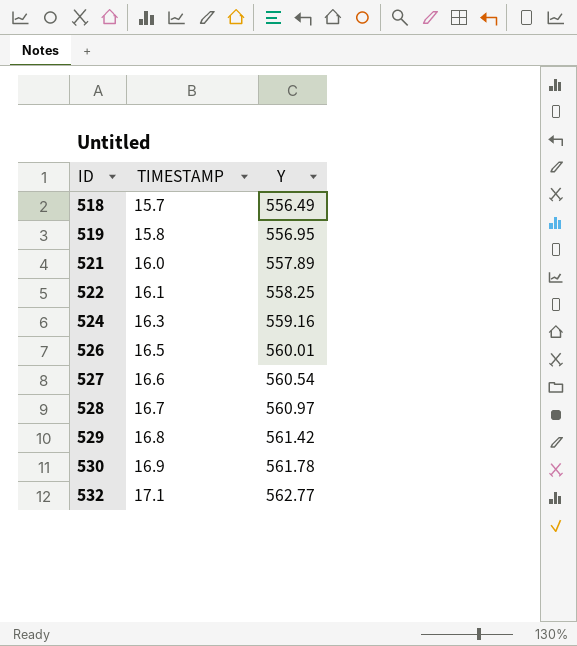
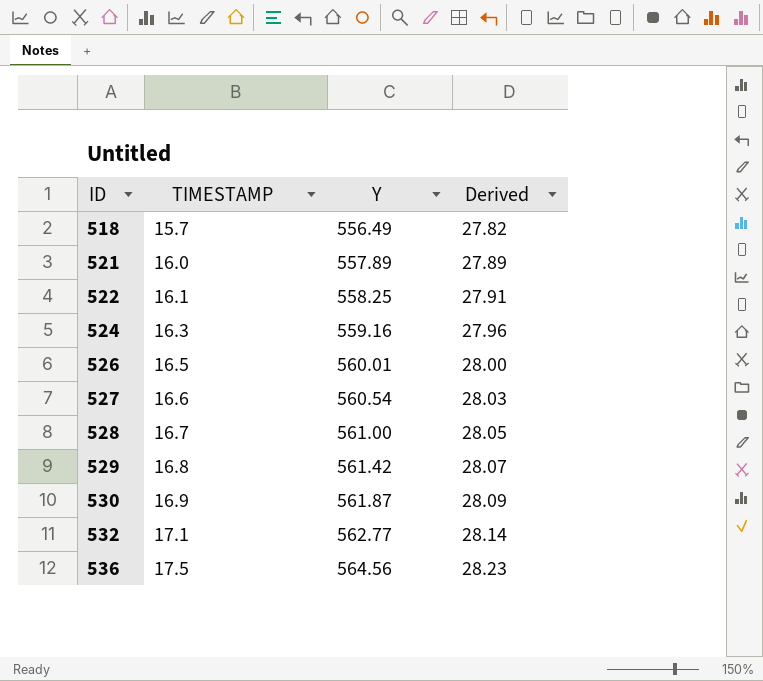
column Derived | formula: none -> [Y] * 0.05
row 519: 15.8 | 556.95 -> none
528 | Y: 560.97 -> 561.00
530 | Y: 561.78 -> 561.87
row 536: none -> 17.5 | 564.56 | 28.23

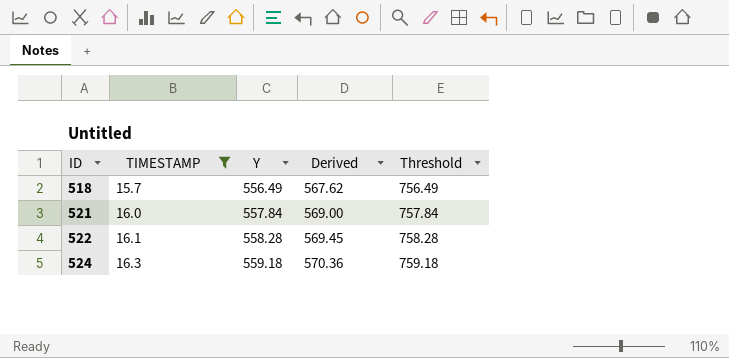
filter: none -> TIMESTAMP <= 16.3
column Derived | formula: [Y] * 0.05 -> [Y] * 1.02
column Threshold | formula: none -> [Y] + 200
521 | Y: 557.89 -> 557.84
522 | Y: 558.25 -> 558.28
524 | Y: 559.16 -> 559.18

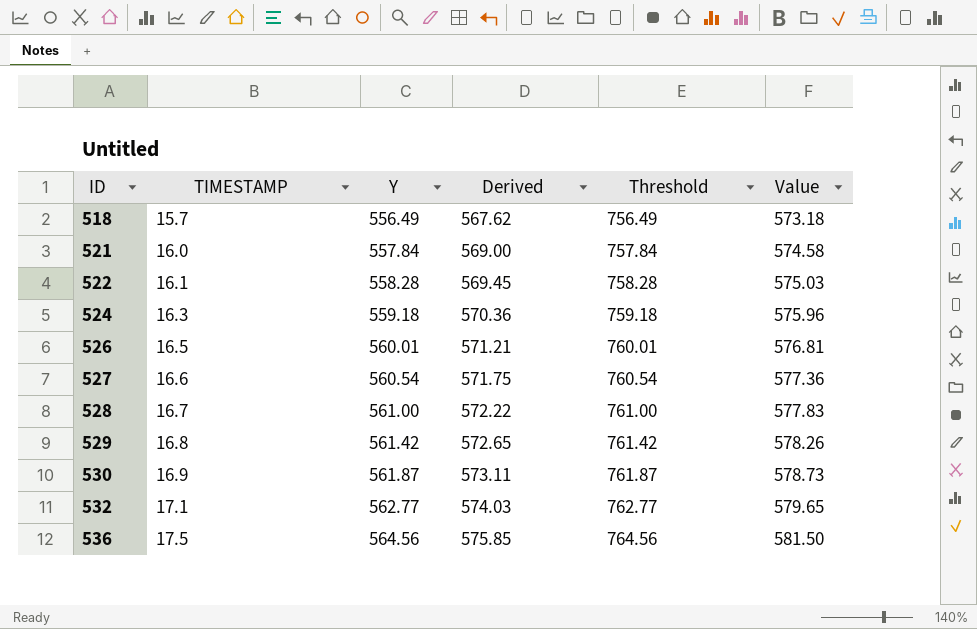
filter: TIMESTAMP <= 16.3 -> none
column Value | formula: none -> [Y] * 1.03

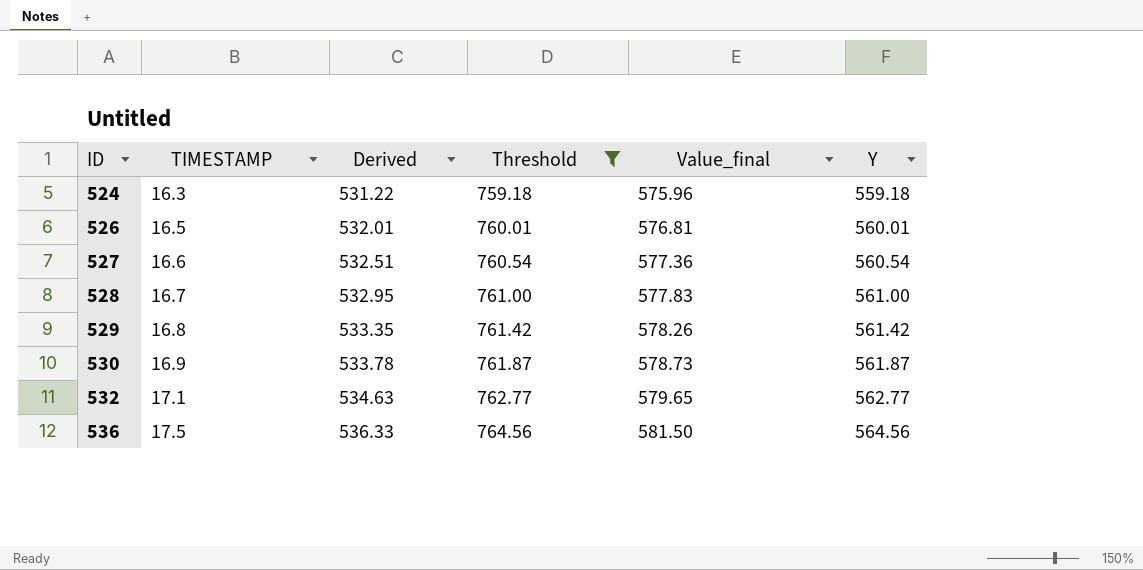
filter: none -> Threshold >= 759.18
column Derived | formula: [Y] * 1.02 -> [Y] * 0.95
column name: Value -> Value_final
column Y | position: 3 -> 6

